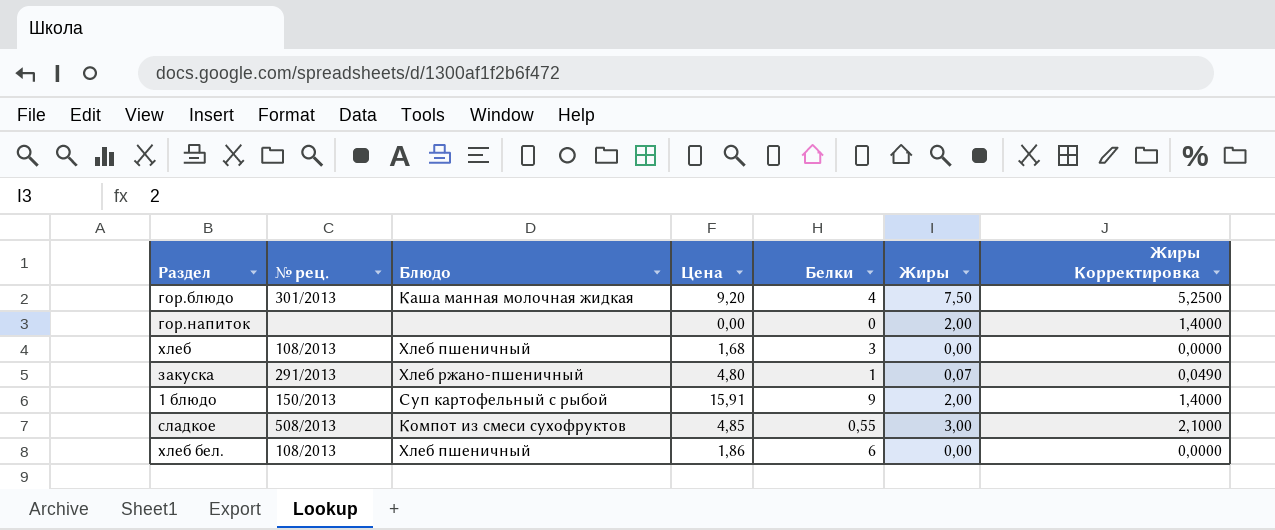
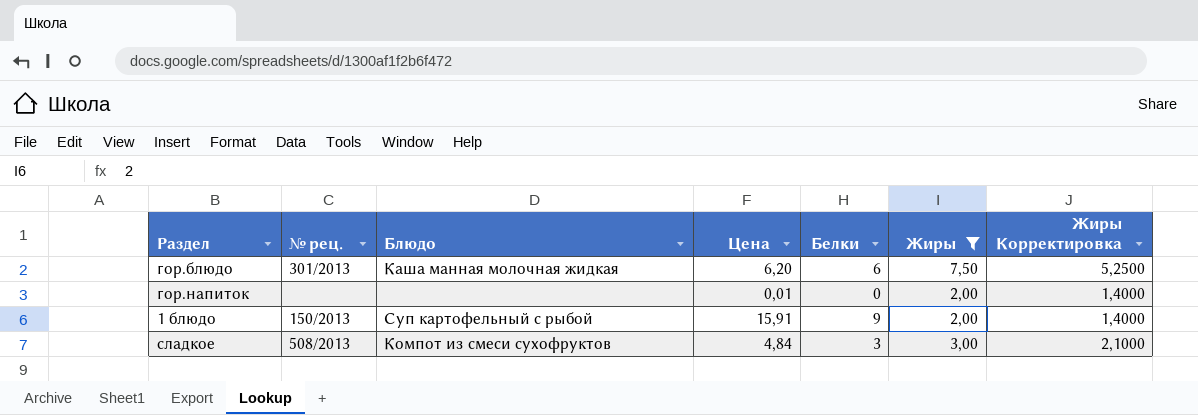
filter: none -> Жиры >= 2,00
гор.блюдо | Цена: 9,20 -> 6,20
гор.блюдо | Белки: 4 -> 6
гор.напиток | Цена: 0,00 -> 0,01
сладкое | Цена: 4,85 -> 4,84
сладкое | Белки: 0,55 -> 3

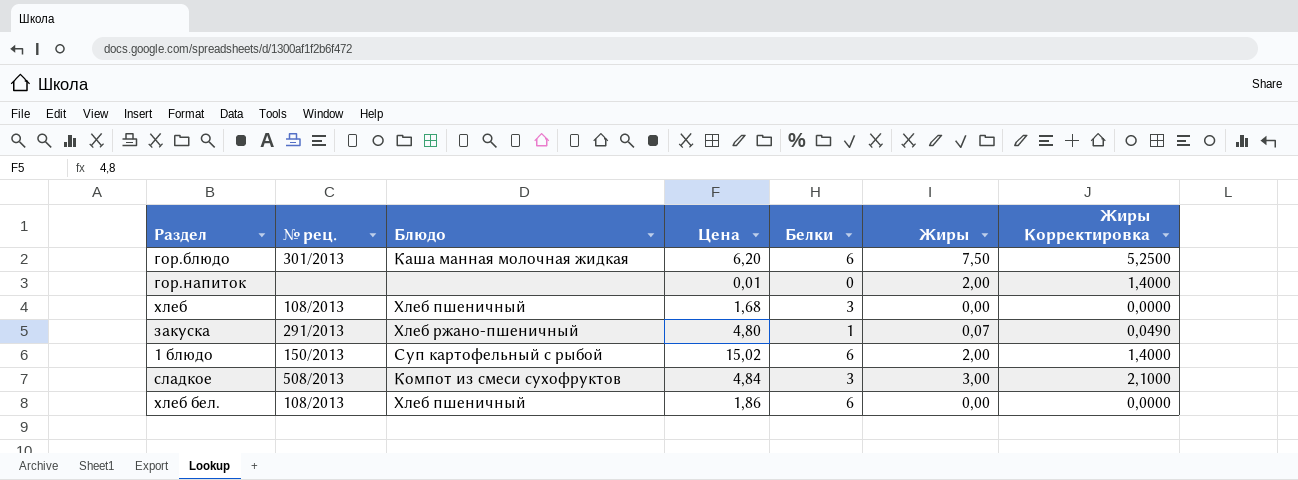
filter: Жиры >= 2,00 -> none
1 блюдо | Цена: 15,91 -> 15,02
1 блюдо | Белки: 9 -> 6

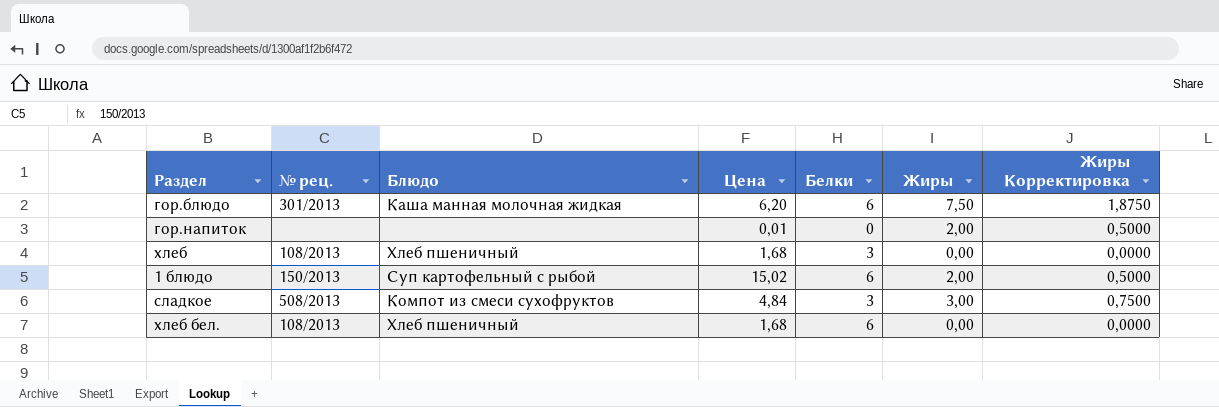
column Жиры Корректировка | formula: [Жиры] * 0,7 -> [Жиры] * 0,25
row закуска: 291/2013 | Хлеб ржано-пшеничный | 4,80 | 1 | 0,07 | 0,0490 -> none
хлеб бел. | Цена: 1,86 -> 1,68

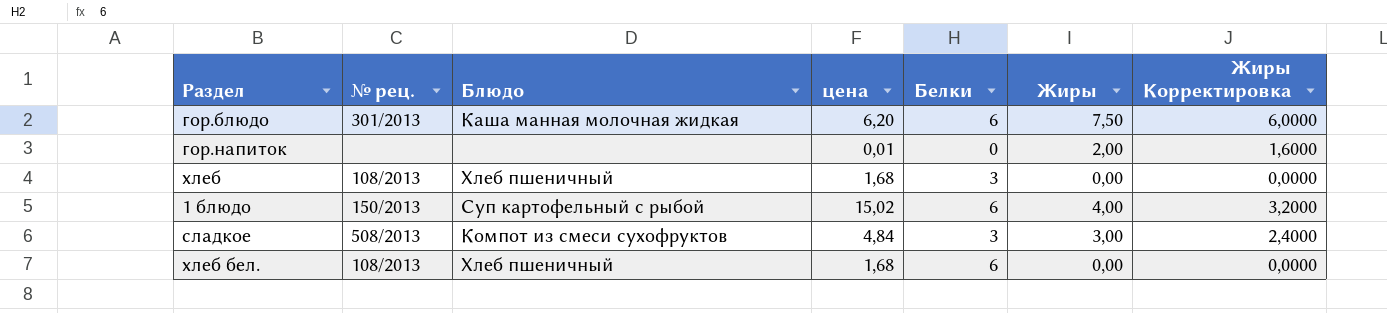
column name: Цена -> цена
column Жиры Корректировка | formula: [Жиры] * 0,25 -> [Жиры] * 0,8
1 блюдо | Жиры: 2,00 -> 4,00

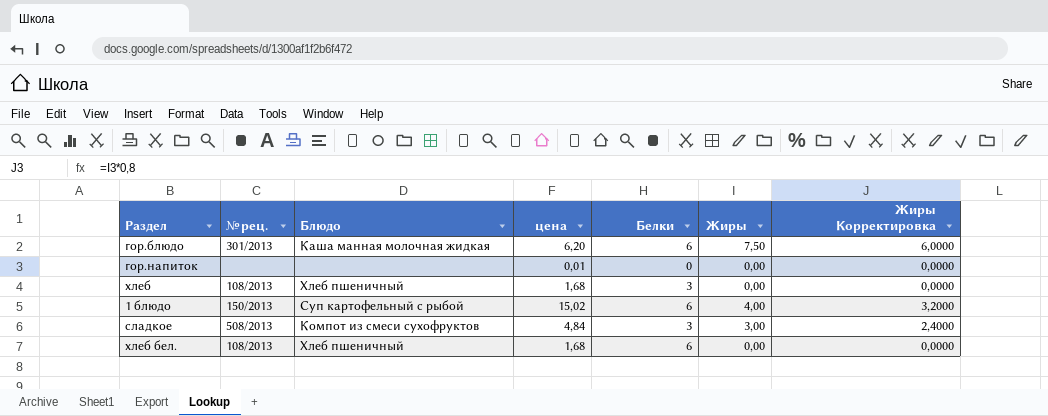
гор.напиток | Жиры: 2,00 -> 0,00
гор.напиток | Жиры Корректировка: 1,6000 -> 0,0000

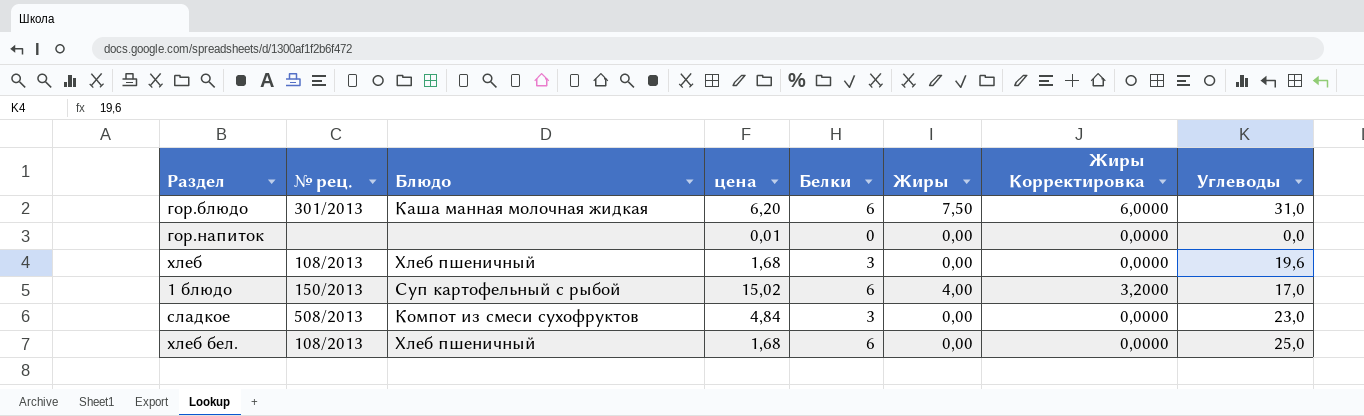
column Углеводы | position: none -> 8
сладкое | Жиры: 3,00 -> 0,00
сладкое | Жиры Корректировка: 2,4000 -> 0,0000

